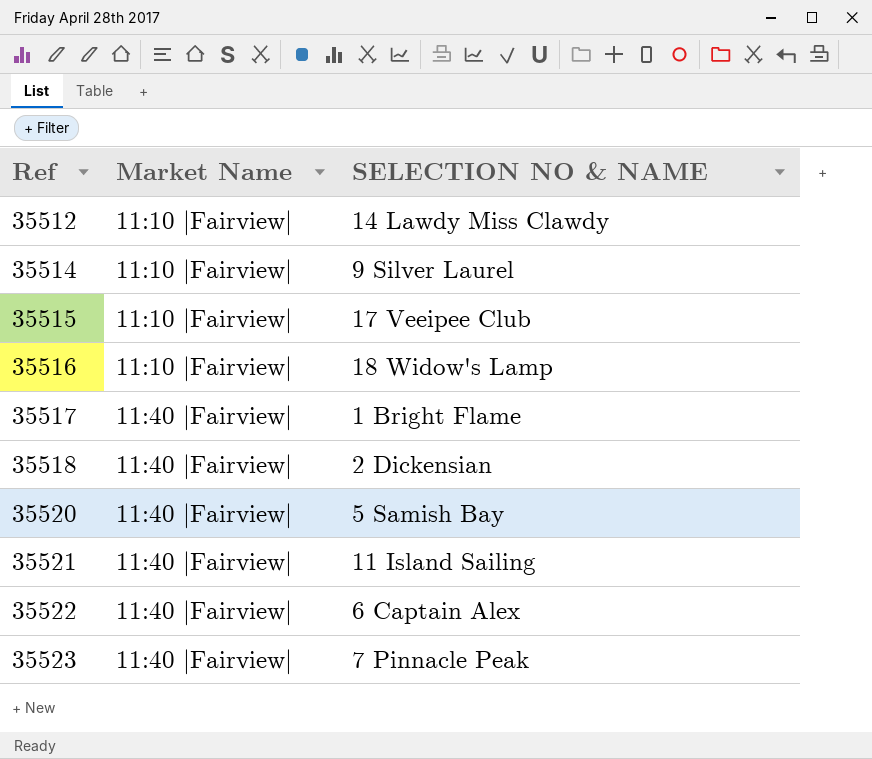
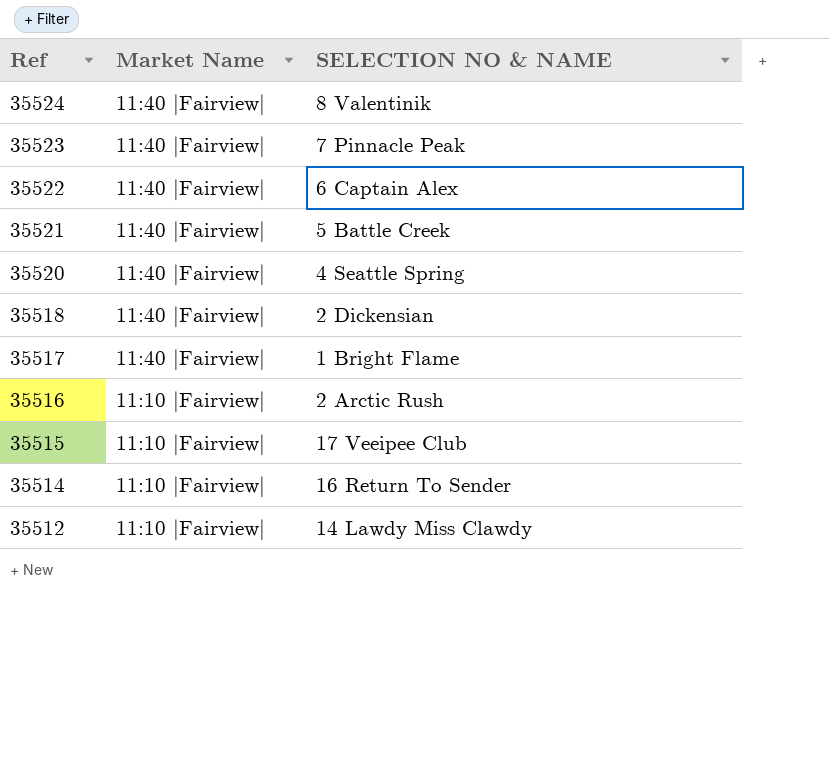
row order: Ref ascending -> Ref descending
row 35524: none -> 11:40 |Fairview| | 8 Valentinik
35521 | SELECTION NO & NAME: 11 Island Sailing -> 5 Battle Creek
35520 | SELECTION NO & NAME: 5 Samish Bay -> 4 Seattle Spring
35516 | SELECTION NO & NAME: 18 Widow's Lamp -> 2 Arctic Rush
35514 | SELECTION NO & NAME: 9 Silver Laurel -> 16 Return To Sender

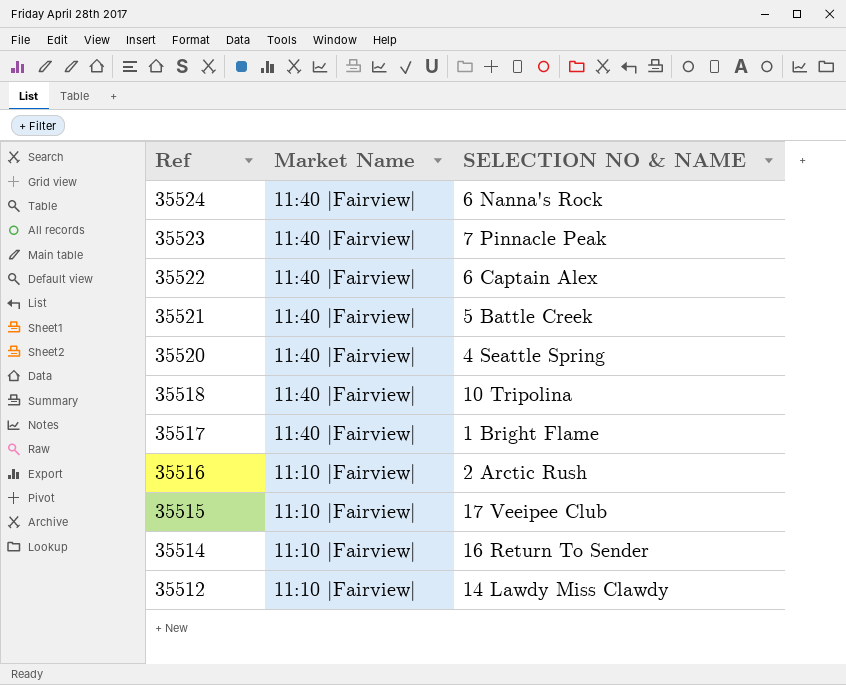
35524 | SELECTION NO & NAME: 8 Valentinik -> 6 Nanna's Rock
35518 | SELECTION NO & NAME: 2 Dickensian -> 10 Tripolina

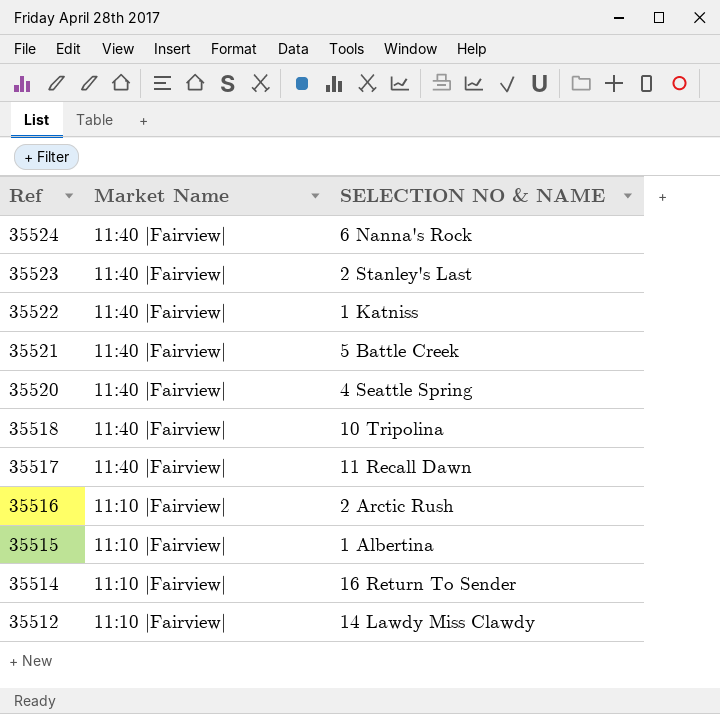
35523 | SELECTION NO & NAME: 7 Pinnacle Peak -> 2 Stanley's Last
35522 | SELECTION NO & NAME: 6 Captain Alex -> 1 Katniss
35517 | SELECTION NO & NAME: 1 Bright Flame -> 11 Recall Dawn
35515 | SELECTION NO & NAME: 17 Veeipee Club -> 1 Albertina

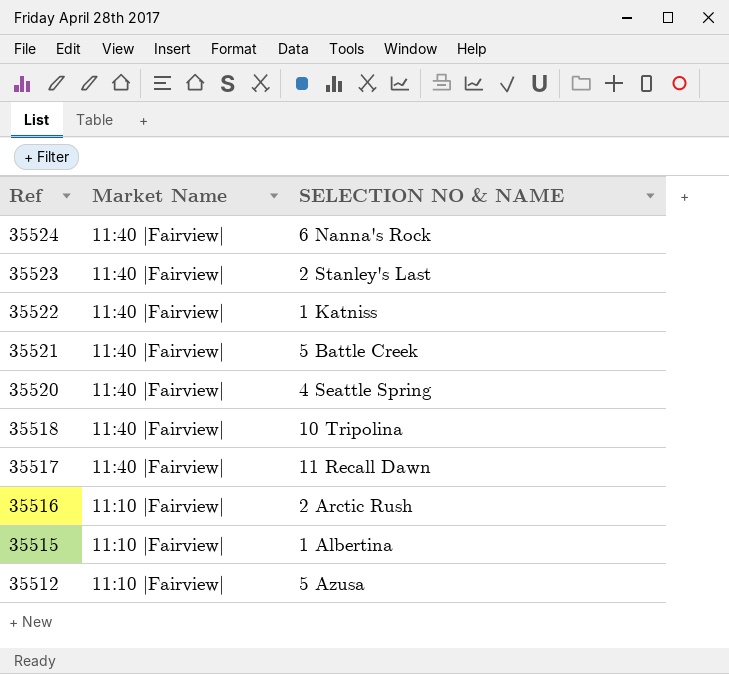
row 35514: 11:10 |Fairview| | 16 Return To Sender -> none
35512 | SELECTION NO & NAME: 14 Lawdy Miss Clawdy -> 5 Azusa

